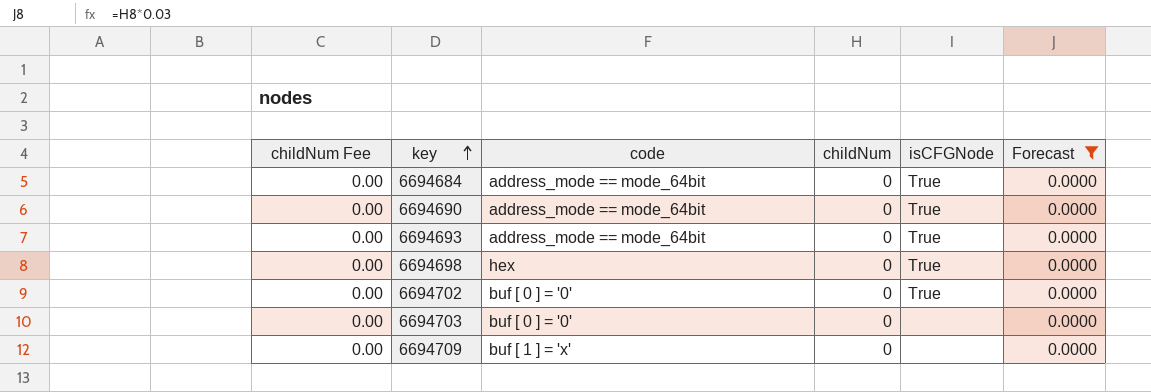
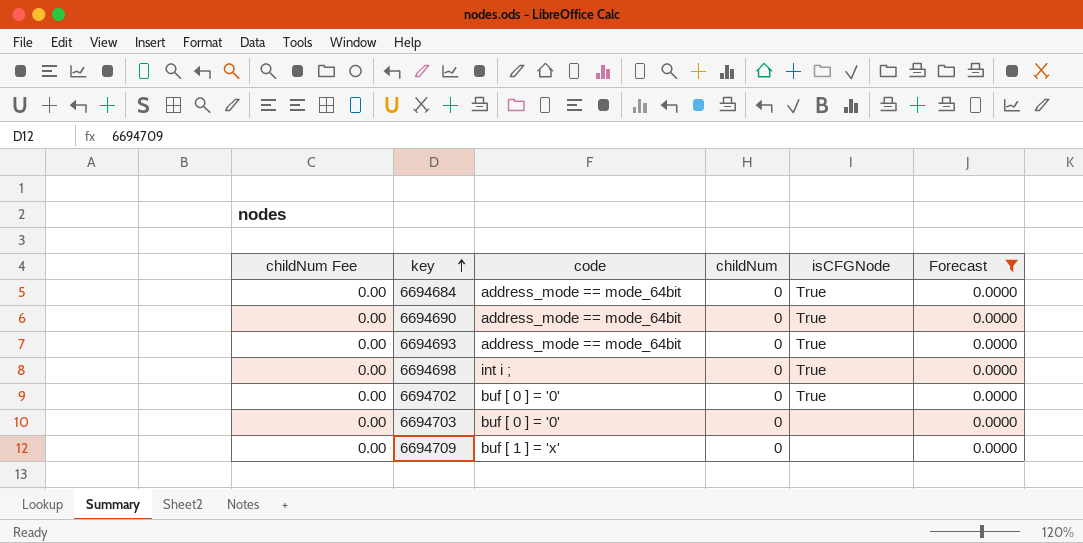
6694698 | code: hex -> int i ;

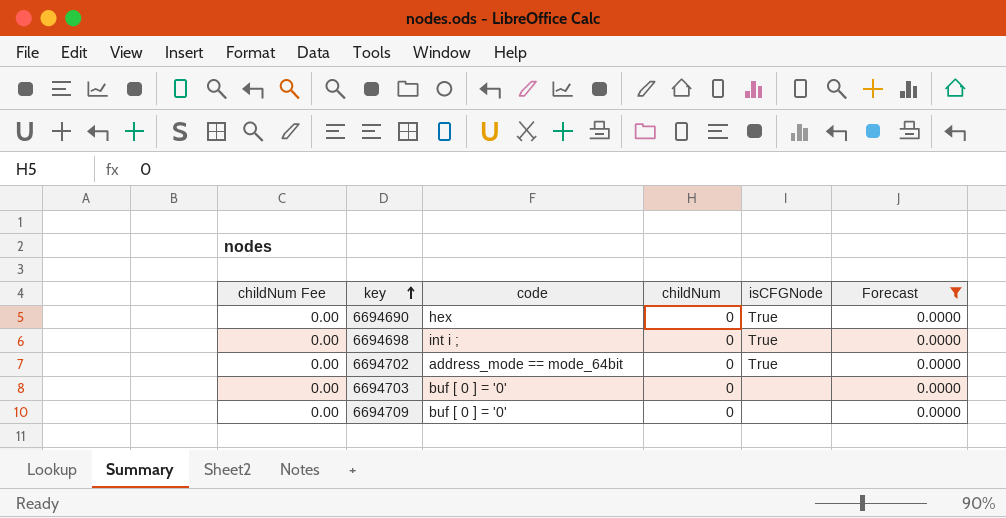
row 6694684: 0.00 | address_mode == mode_64bit | 0 | True | 0.0000 -> none
row 6694693: 0.00 | address_mode == mode_64bit | 0 | True | 0.0000 -> none
6694690 | code: address_mode == mode_64bit -> hex
6694702 | code: buf [ 0 ] = '0' -> address_mode == mode_64bit
6694709 | code: buf [ 1 ] = 'x' -> buf [ 0 ] = '0'

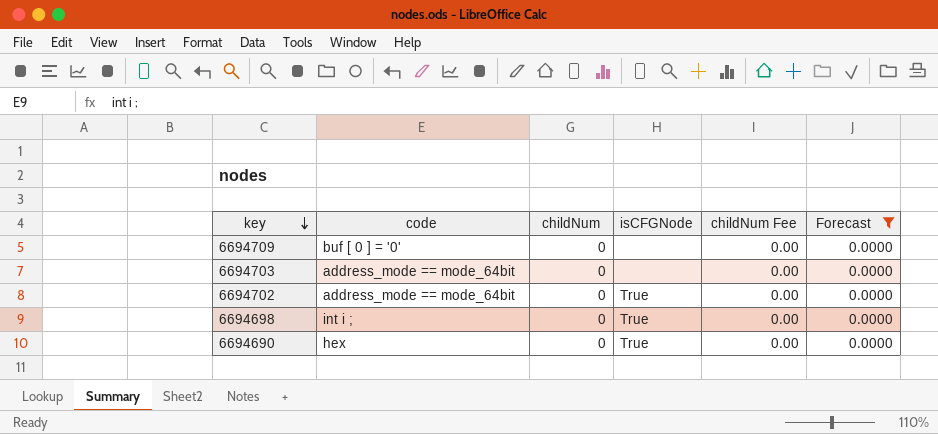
row order: key ascending -> key descending
column childNum Fee | position: 1 -> 5
6694703 | code: buf [ 0 ] = '0' -> address_mode == mode_64bit

